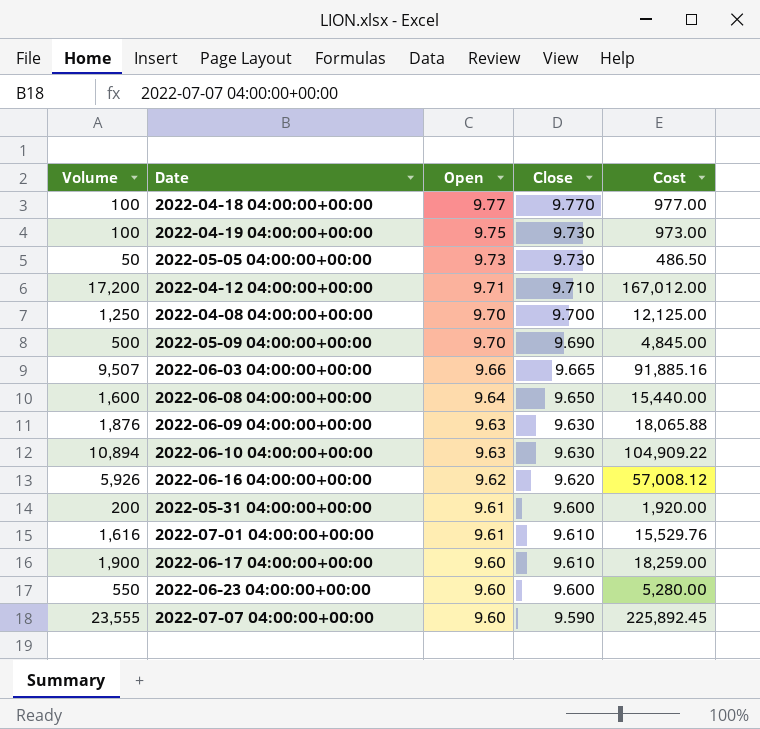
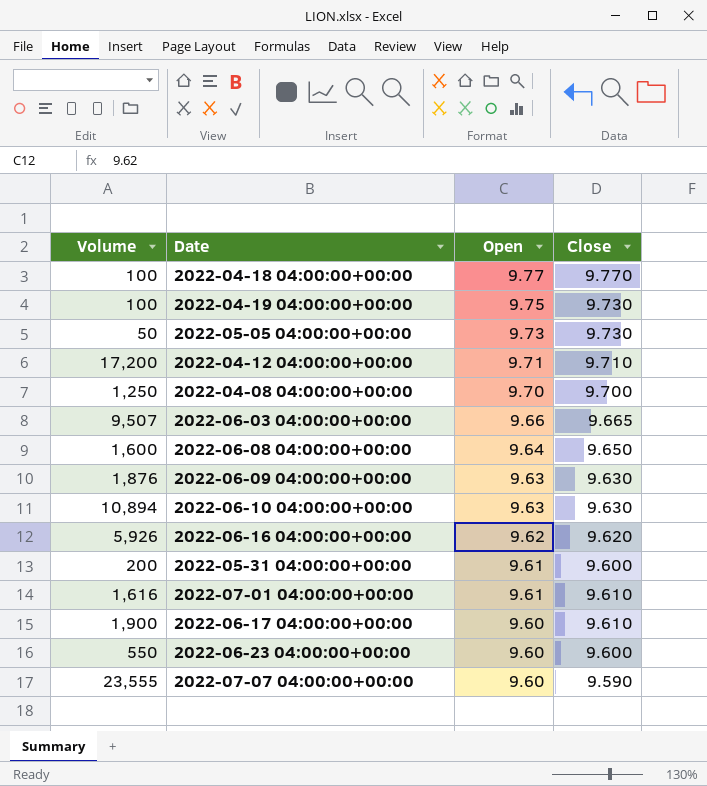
column Cost | formula: [Volume] * [Close] -> none
row 2022-05-09 04:00:00+00:00: 500 | 9.70 | 9.690 | 4,845.00 -> none

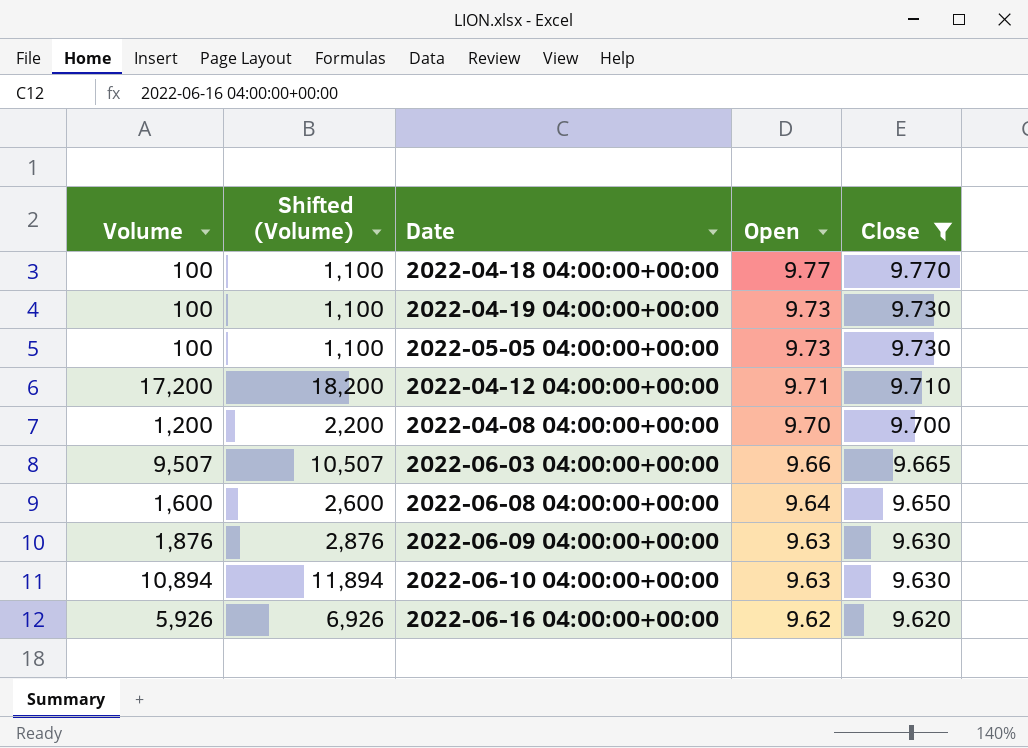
filter: none -> Close >= 9.620
column Shifted (Volume) | formula: none -> [Volume] + 1000
2022-04-19 04:00:00+00:00 | Open: 9.75 -> 9.73
2022-05-05 04:00:00+00:00 | Volume: 50 -> 100
2022-04-08 04:00:00+00:00 | Volume: 1,250 -> 1,200

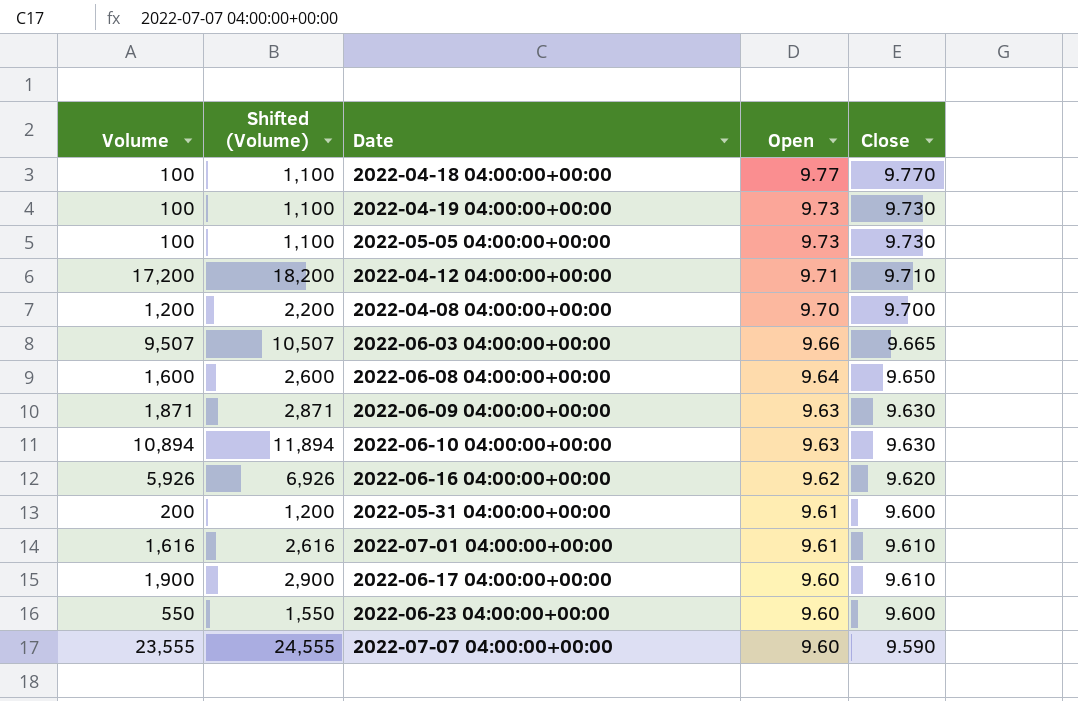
filter: Close >= 9.620 -> none
2022-06-09 04:00:00+00:00 | Volume: 1,876 -> 1,871
2022-06-09 04:00:00+00:00 | Shifted (Volume): 2,876 -> 2,871

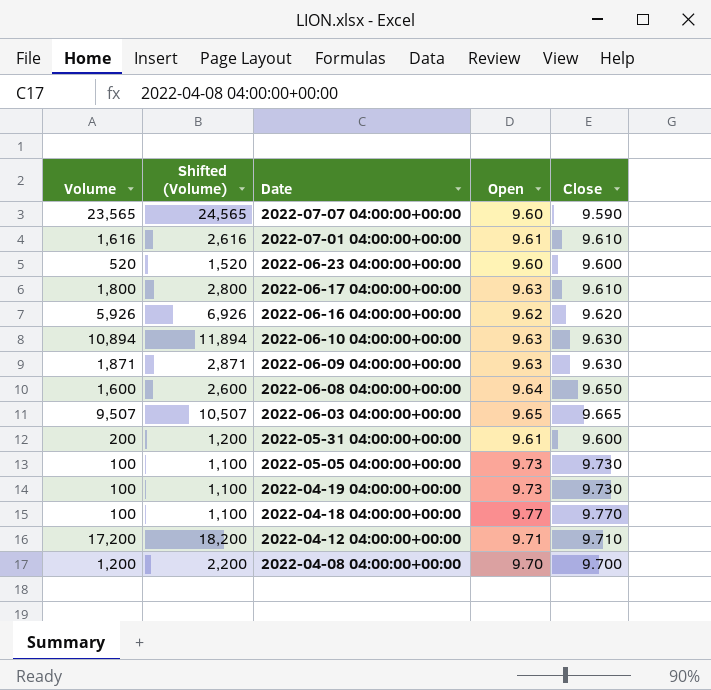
row order: Open descending -> Date descending
2022-07-07 04:00:00+00:00 | Volume: 23,555 -> 23,565
2022-07-07 04:00:00+00:00 | Shifted (Volume): 24,555 -> 24,565
2022-06-23 04:00:00+00:00 | Volume: 550 -> 520
2022-06-23 04:00:00+00:00 | Shifted (Volume): 1,550 -> 1,520
2022-06-17 04:00:00+00:00 | Volume: 1,900 -> 1,800
2022-06-17 04:00:00+00:00 | Shifted (Volume): 2,900 -> 2,800
2022-06-17 04:00:00+00:00 | Open: 9.60 -> 9.63
2022-06-03 04:00:00+00:00 | Open: 9.66 -> 9.65

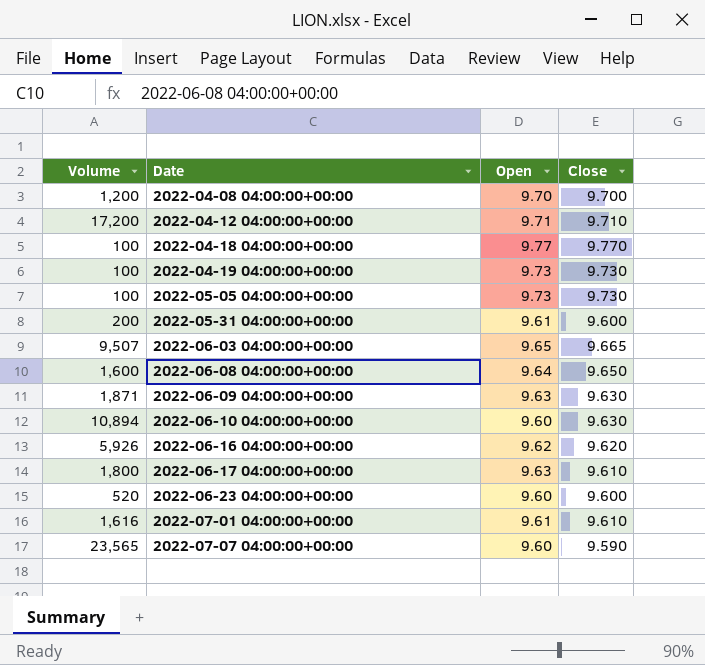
row order: Date descending -> Date ascending
column Shifted (Volume) | formula: [Volume] + 1000 -> none
2022-06-10 04:00:00+00:00 | Open: 9.63 -> 9.60

